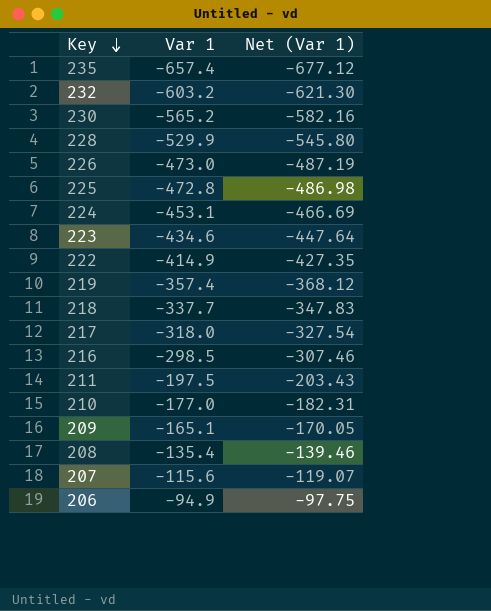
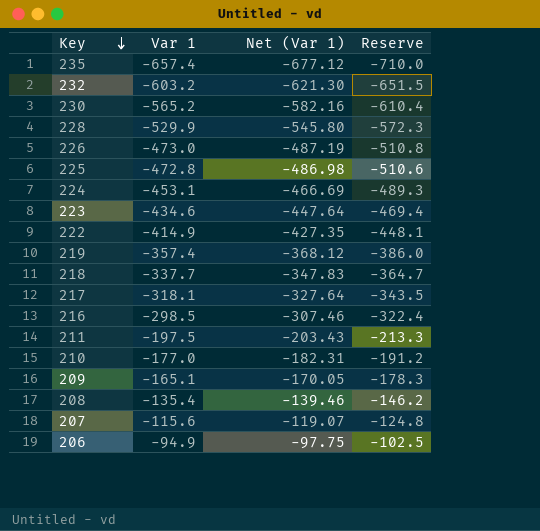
column Reserve | formula: none -> [Var 1] * 1.08
217 | Var 1: -318.0 -> -318.1
217 | Net (Var 1): -327.54 -> -327.64

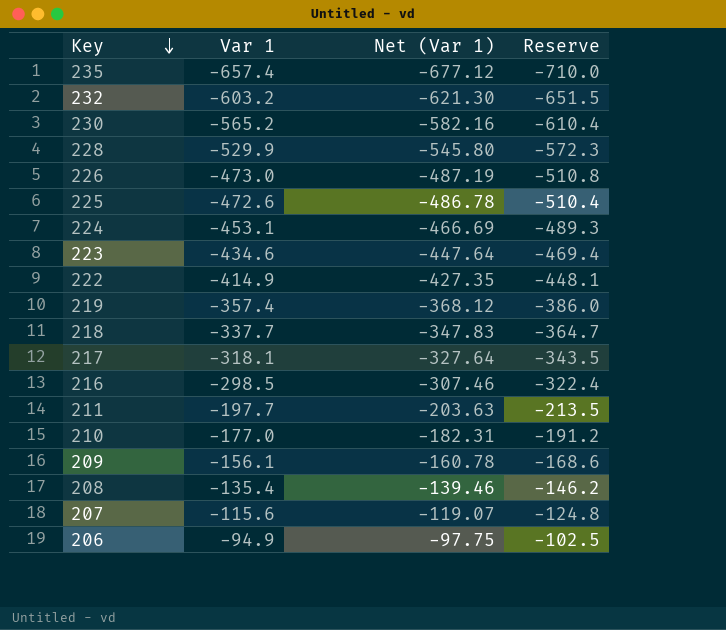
225 | Var 1: -472.8 -> -472.6
225 | Net (Var 1): -486.98 -> -486.78
225 | Reserve: -510.6 -> -510.4
211 | Var 1: -197.5 -> -197.7
211 | Net (Var 1): -203.43 -> -203.63
211 | Reserve: -213.3 -> -213.5
209 | Var 1: -165.1 -> -156.1
209 | Net (Var 1): -170.05 -> -160.78
209 | Reserve: -178.3 -> -168.6

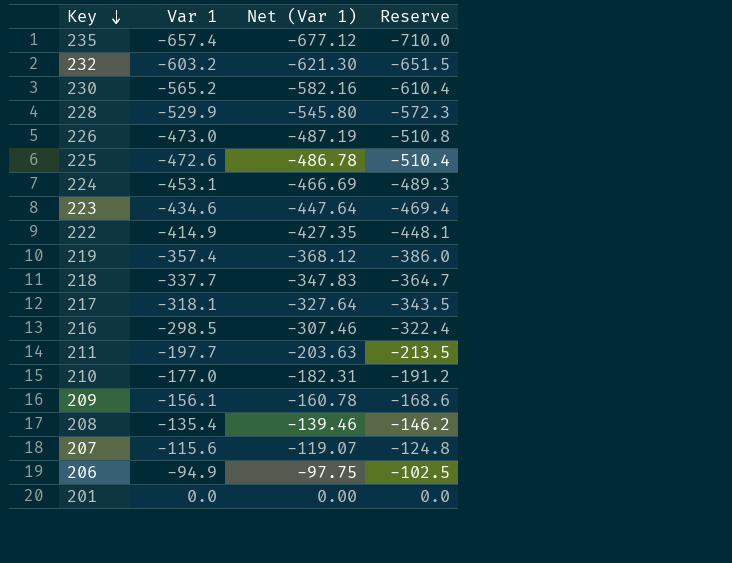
row 201: none -> 0.0 | 0.00 | 0.0

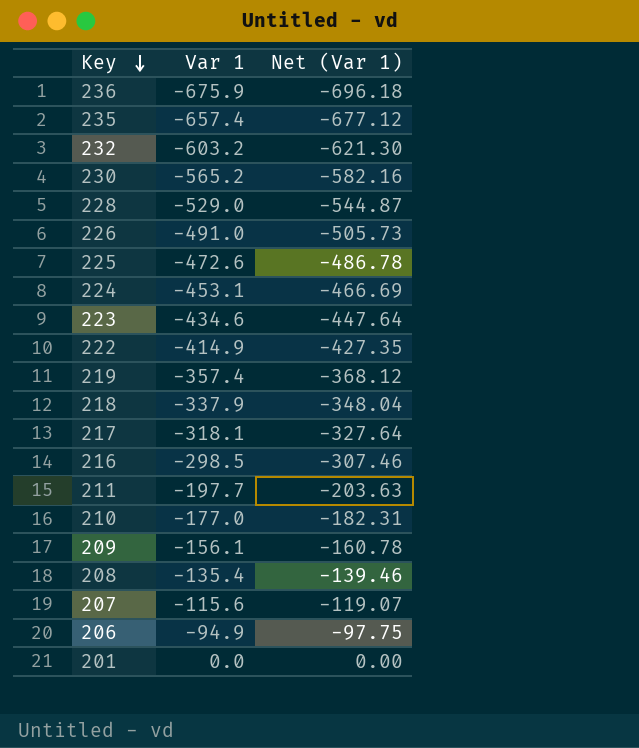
column Reserve | formula: [Var 1] * 1.08 -> none
row 236: none -> -675.9 | -696.18
228 | Var 1: -529.9 -> -529.0
228 | Net (Var 1): -545.80 -> -544.87
226 | Var 1: -473.0 -> -491.0
226 | Net (Var 1): -487.19 -> -505.73
218 | Var 1: -337.7 -> -337.9
218 | Net (Var 1): -347.83 -> -348.04

